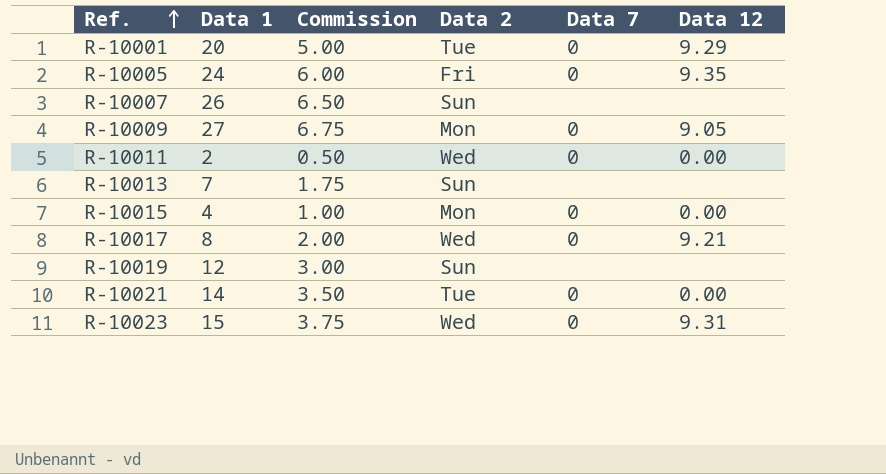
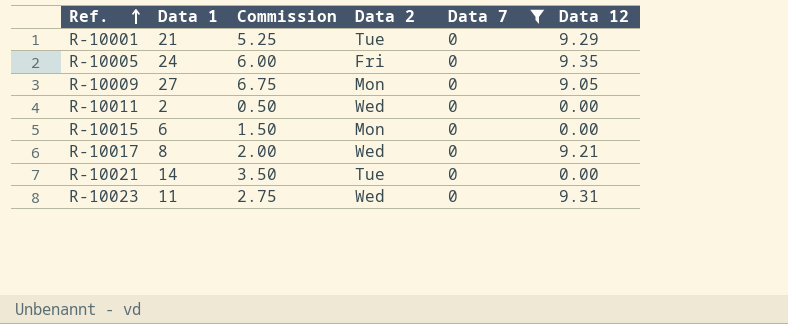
filter: none -> Data 7 = 0
R-10001 | Data 1: 20 -> 21
R-10001 | Commission: 5.00 -> 5.25
R-10015 | Data 1: 4 -> 6
R-10015 | Commission: 1.00 -> 1.50
R-10023 | Data 1: 15 -> 11
R-10023 | Commission: 3.75 -> 2.75

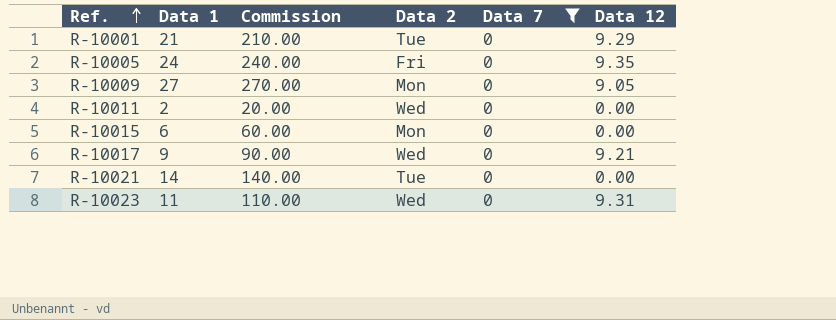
column Commission | formula: [Data 1] * 0.25 -> [Data 1] * 10
R-10017 | Data 1: 8 -> 9

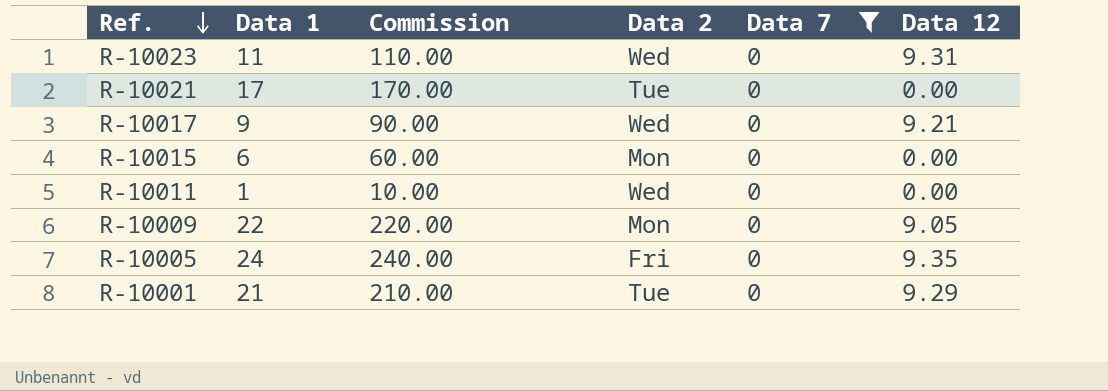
row order: Ref. ascending -> Ref. descending
R-10021 | Data 1: 14 -> 17
R-10021 | Commission: 140.00 -> 170.00
R-10011 | Data 1: 2 -> 1
R-10011 | Commission: 20.00 -> 10.00
R-10009 | Data 1: 27 -> 22
R-10009 | Commission: 270.00 -> 220.00

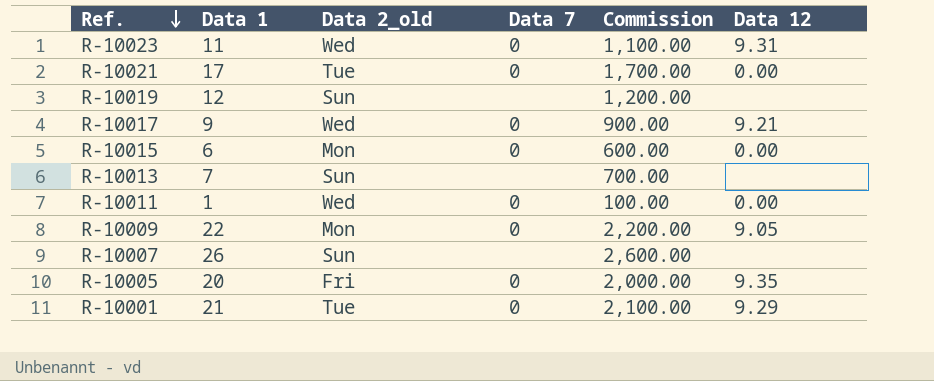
filter: Data 7 = 0 -> none
column name: Data 2 -> Data 2_old
column Commission | formula: [Data 1] * 10 -> [Data 1] * 100
column Commission | position: 3 -> 5
R-10005 | Data 1: 24 -> 20

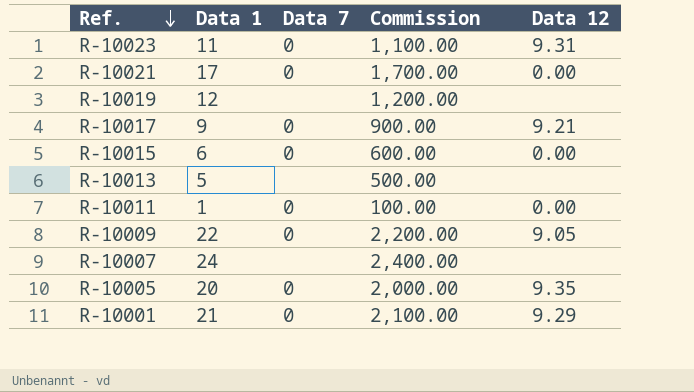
column Data 2_old | position: 3 -> none
R-10013 | Data 1: 7 -> 5
R-10013 | Commission: 700.00 -> 500.00
R-10007 | Data 1: 26 -> 24
R-10007 | Commission: 2,600.00 -> 2,400.00

